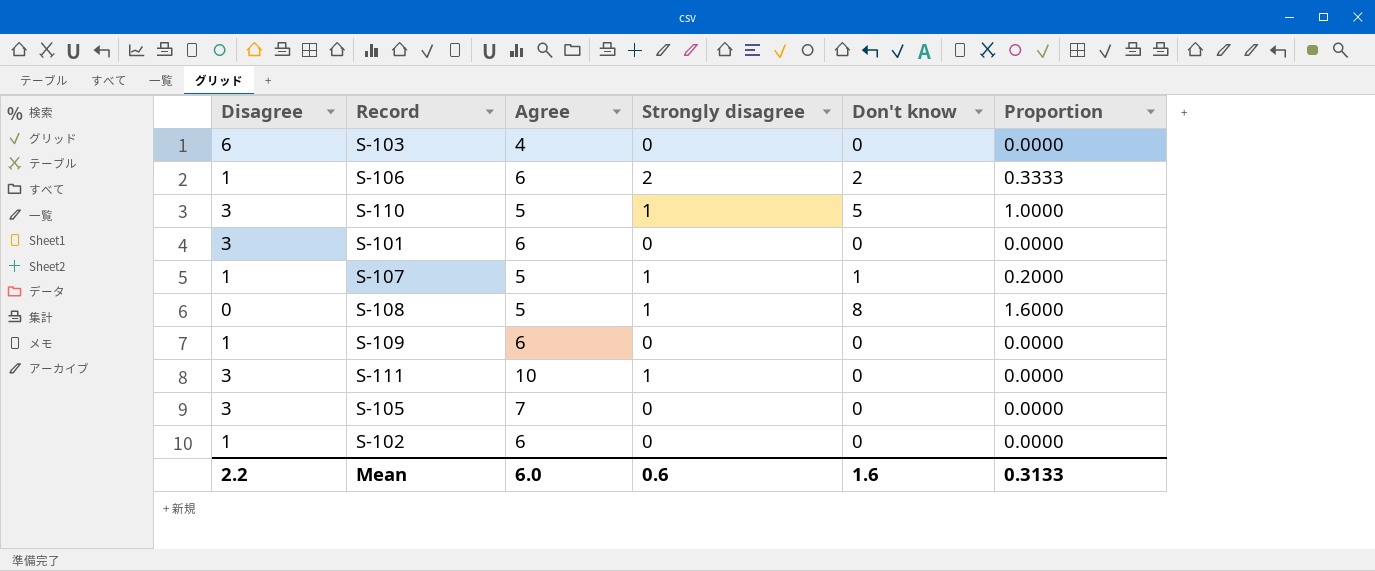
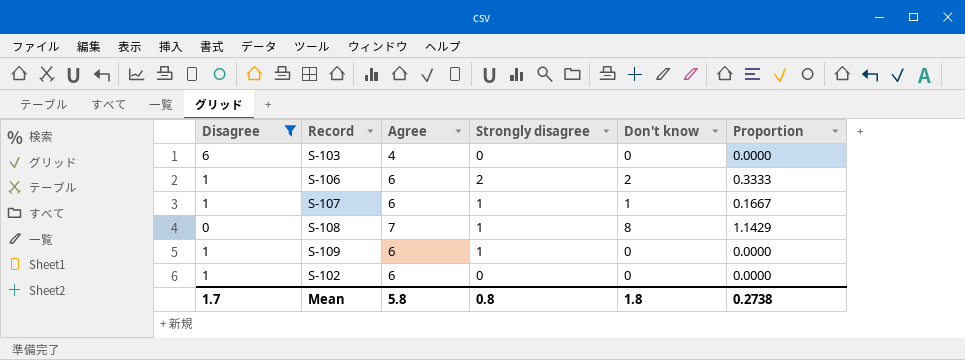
filter: none -> Disagree != 3
S-107 | Agree: 5 -> 6
S-107 | Proportion: 0.2000 -> 0.1667
S-108 | Agree: 5 -> 7
S-108 | Proportion: 1.6000 -> 1.1429
S-109 | Strongly disagree: 0 -> 1
Mean | Disagree: 2.2 -> 1.7
Mean | Agree: 6.0 -> 5.8
Mean | Strongly disagree: 0.6 -> 0.8
Mean | Don't know: 1.6 -> 1.8
Mean | Proportion: 0.3133 -> 0.2738

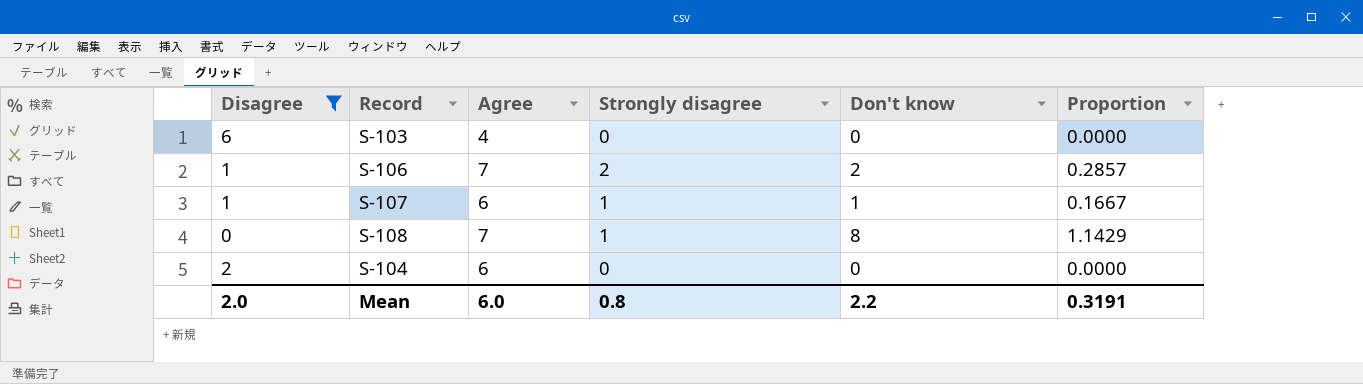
row S-109: 1 | 6 | 1 | 0 | 0.0000 -> none
row S-102: 1 | 6 | 0 | 0 | 0.0000 -> none
S-106 | Agree: 6 -> 7
S-106 | Proportion: 0.3333 -> 0.2857
row S-104: none -> 2 | 6 | 0 | 0 | 0.0000
Mean | Disagree: 1.7 -> 2.0
Mean | Agree: 5.8 -> 6.0
Mean | Don't know: 1.8 -> 2.2
Mean | Proportion: 0.2738 -> 0.3191

